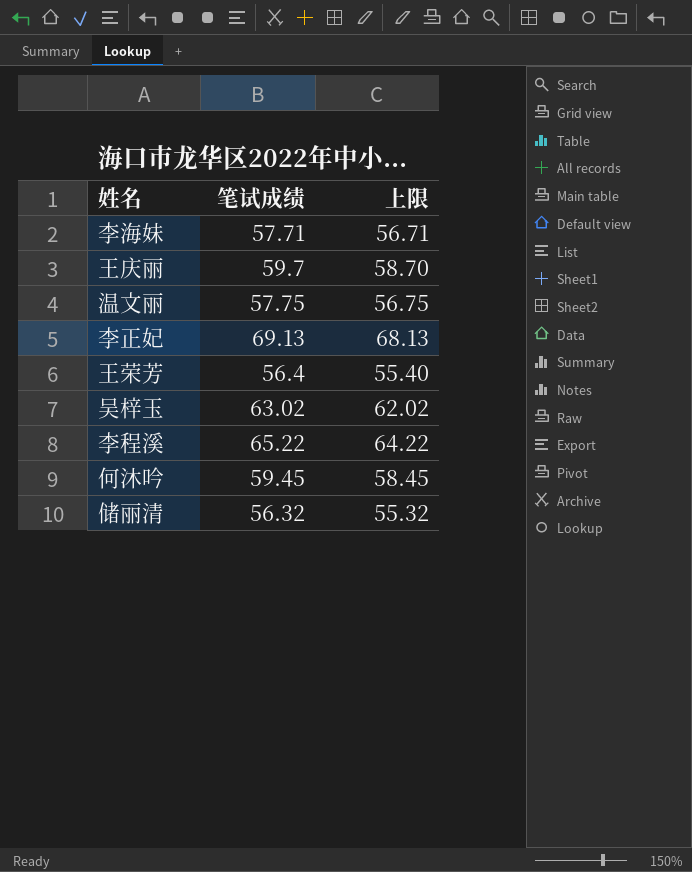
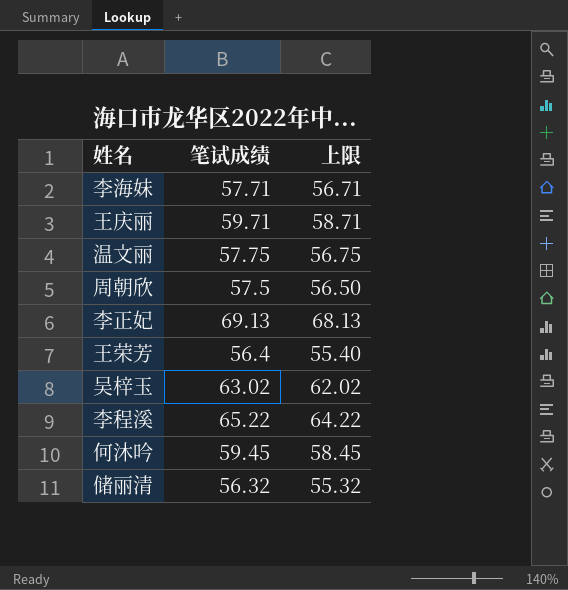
王庆丽 | 笔试成绩: 59.7 -> 59.71
王庆丽 | 上限: 58.70 -> 58.71
row 周朝欣: none -> 57.5 | 56.50

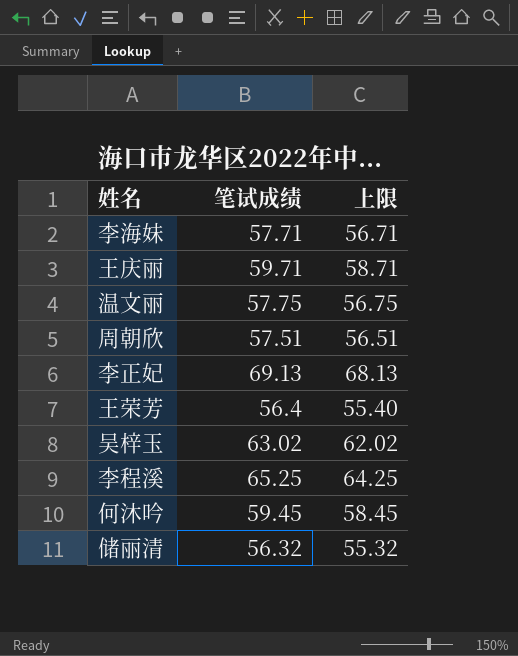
周朝欣 | 笔试成绩: 57.5 -> 57.51
周朝欣 | 上限: 56.50 -> 56.51
李程溪 | 笔试成绩: 65.22 -> 65.25
李程溪 | 上限: 64.22 -> 64.25

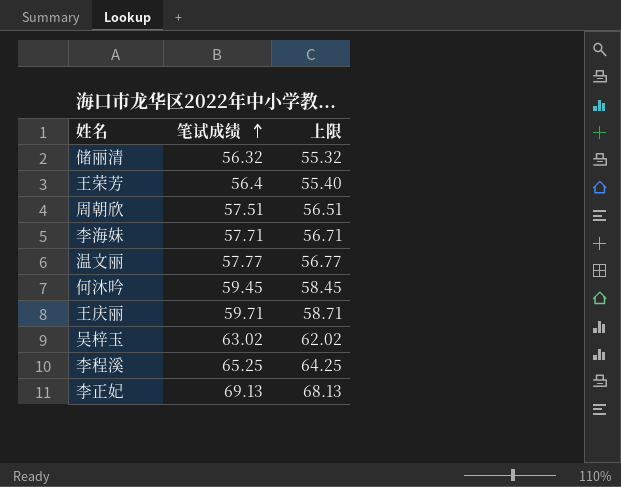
row order: none -> 笔试成绩 ascending
温文丽 | 笔试成绩: 57.75 -> 57.77
温文丽 | 上限: 56.75 -> 56.77

